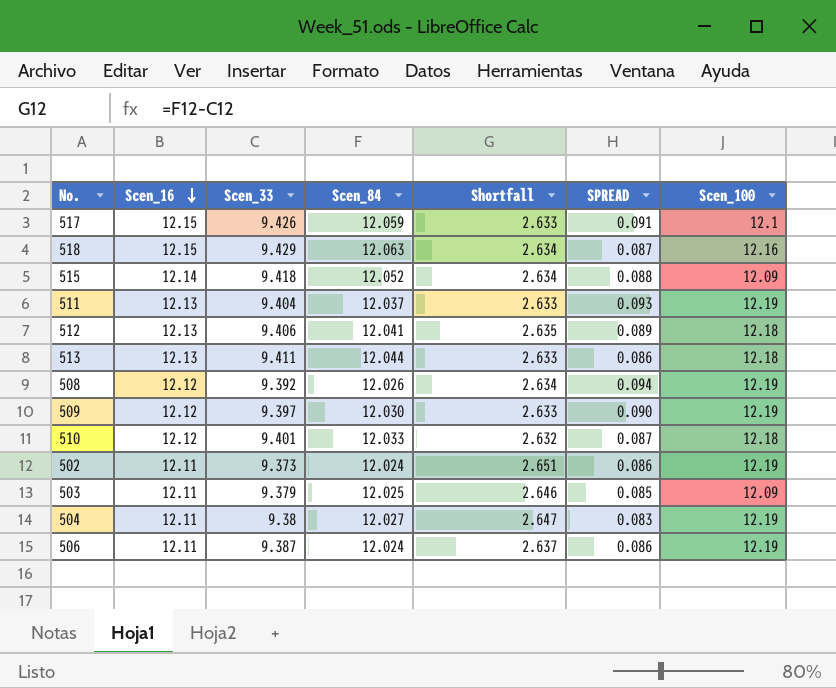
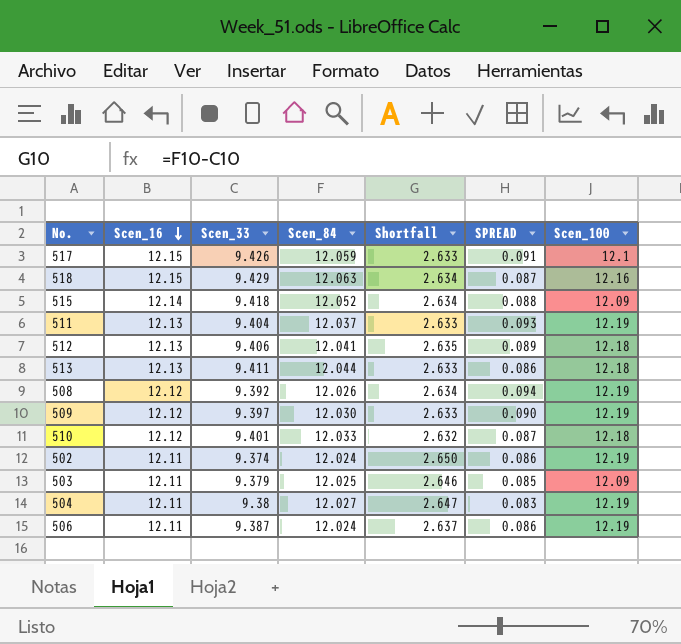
502 | Scen_33: 9.373 -> 9.374
502 | Shortfall: 2.651 -> 2.650

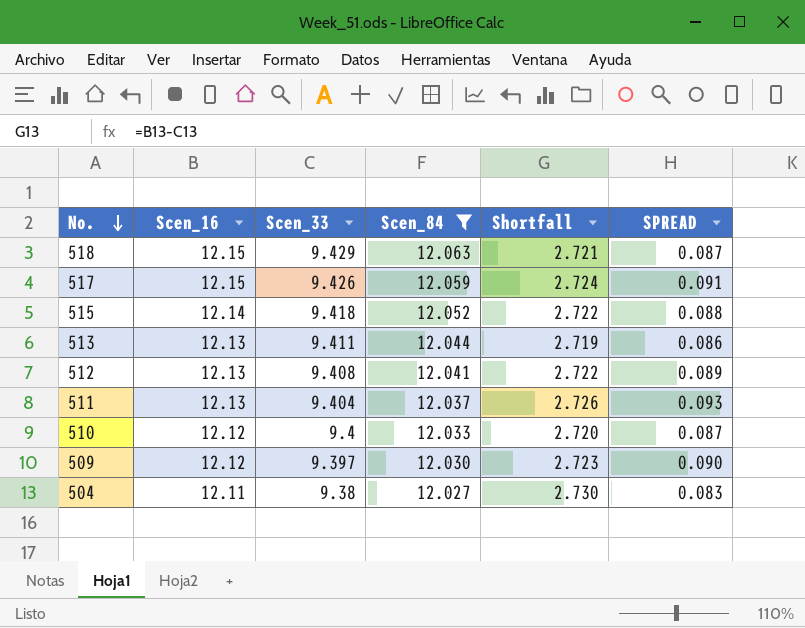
filter: none -> Scen_84 >= 12.027
row order: Scen_16 descending -> No. descending
column Scen_100 | position: 7 -> none
column Shortfall | formula: [Scen_84] - [Scen_33] -> [Scen_16] - [Scen_33]
512 | Scen_33: 9.406 -> 9.408
510 | Scen_33: 9.401 -> 9.4

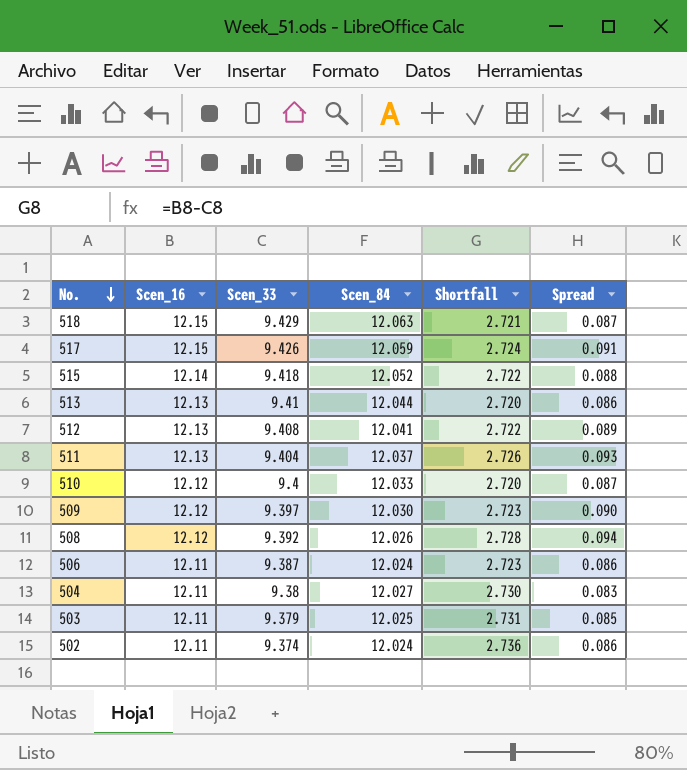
filter: Scen_84 >= 12.027 -> none
column name: SPREAD -> Spread
513 | Scen_33: 9.411 -> 9.41
513 | Shortfall: 2.719 -> 2.720

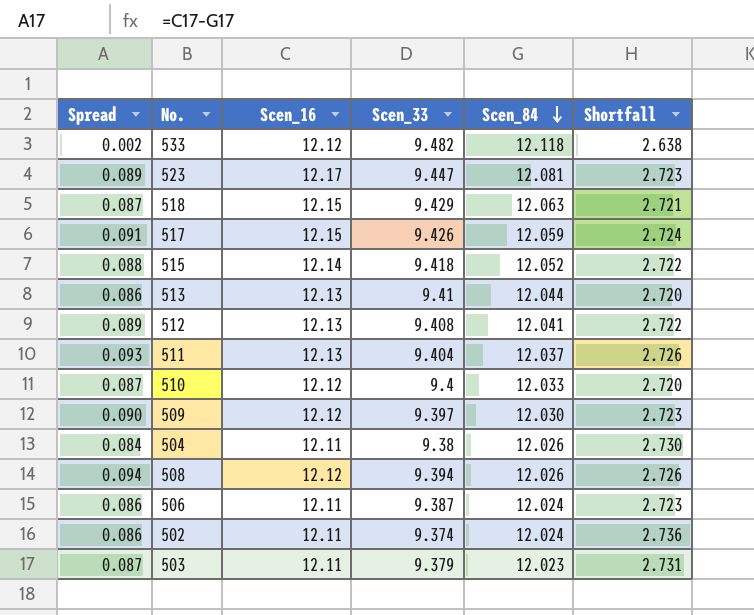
row order: No. descending -> Scen_84 descending
column Spread | position: 6 -> 1
row 533: none -> 0.002 | 12.12 | 9.482 | 12.118 | 2.638
row 523: none -> 0.089 | 12.17 | 9.447 | 12.081 | 2.723
504 | Spread: 0.083 -> 0.084
504 | Scen_84: 12.027 -> 12.026
508 | Scen_33: 9.392 -> 9.394
508 | Shortfall: 2.728 -> 2.726
503 | Spread: 0.085 -> 0.087
503 | Scen_84: 12.025 -> 12.023

